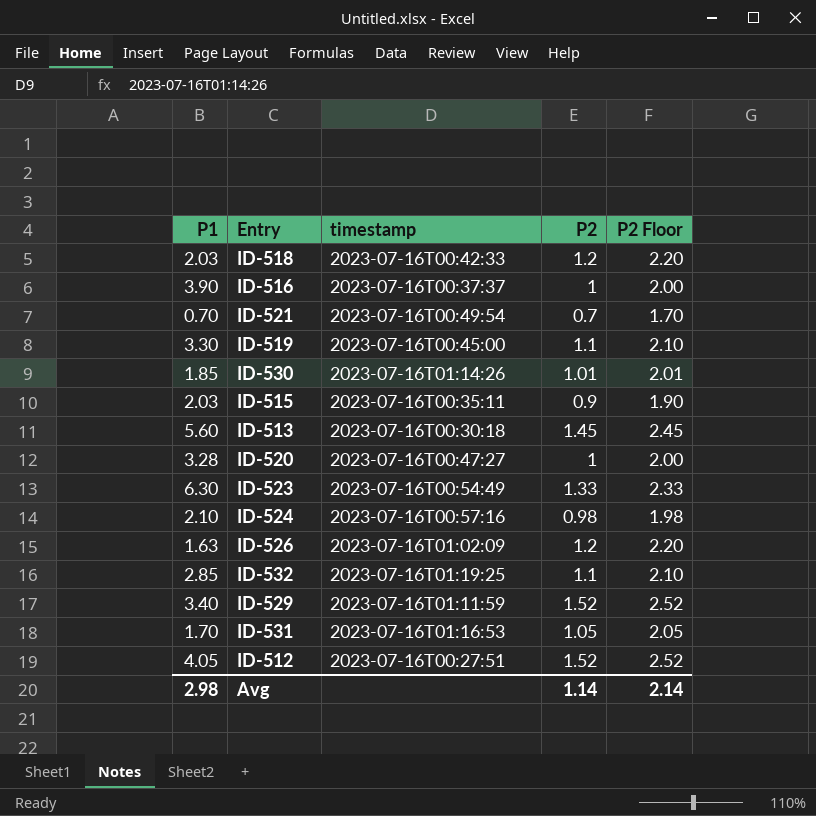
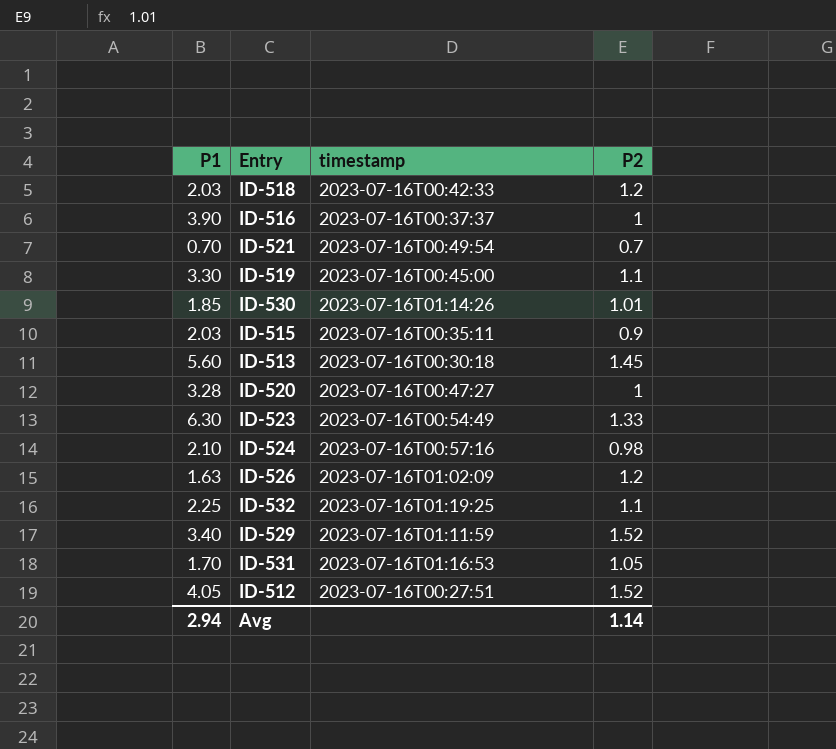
column P2 Floor | formula: [P2] + 1 -> none
ID-532 | P1: 2.85 -> 2.25
Avg | P1: 2.98 -> 2.94

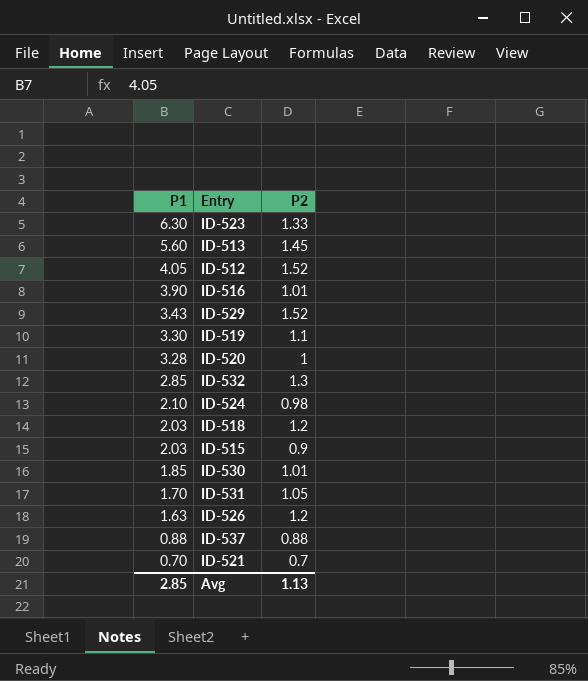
row order: none -> P1 descending
column timestamp | position: 3 -> none
ID-516 | P2: 1 -> 1.01
ID-529 | P1: 3.40 -> 3.43
ID-532 | P1: 2.25 -> 2.85
ID-532 | P2: 1.1 -> 1.3
row ID-537: none -> 0.88 | 0.88
Avg | P1: 2.94 -> 2.85
Avg | P2: 1.14 -> 1.13

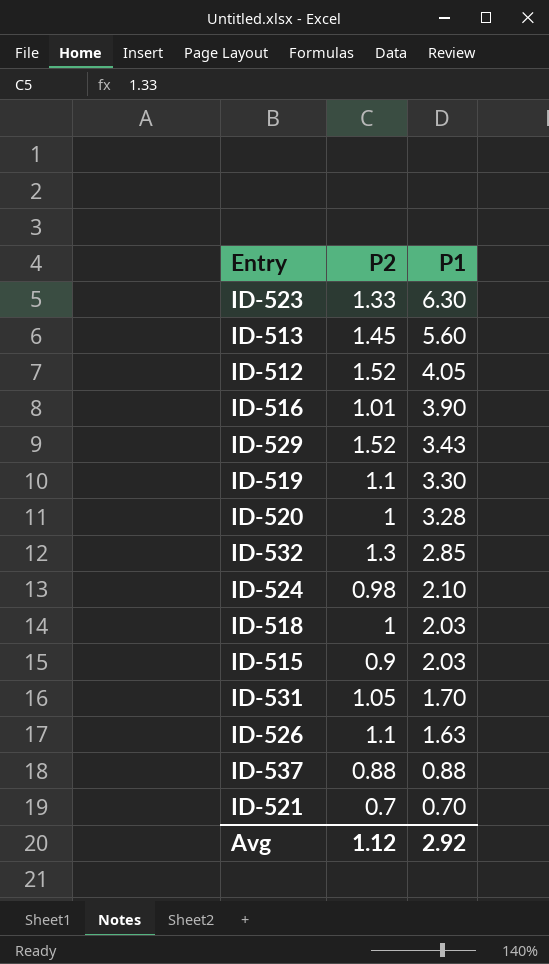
column P1 | position: 1 -> 3
row ID-530: 1.85 | 1.01 -> none
ID-518 | P2: 1.2 -> 1
ID-526 | P2: 1.2 -> 1.1
Avg | P2: 1.13 -> 1.12
Avg | P1: 2.85 -> 2.92

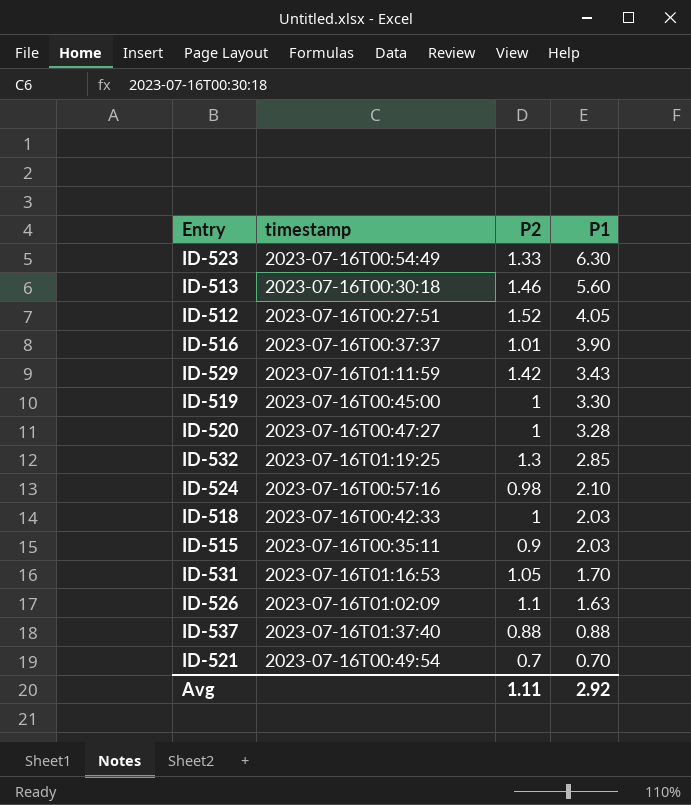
column timestamp | position: none -> 2
ID-513 | P2: 1.45 -> 1.46
ID-529 | P2: 1.52 -> 1.42
ID-519 | P2: 1.1 -> 1
Avg | P2: 1.12 -> 1.11

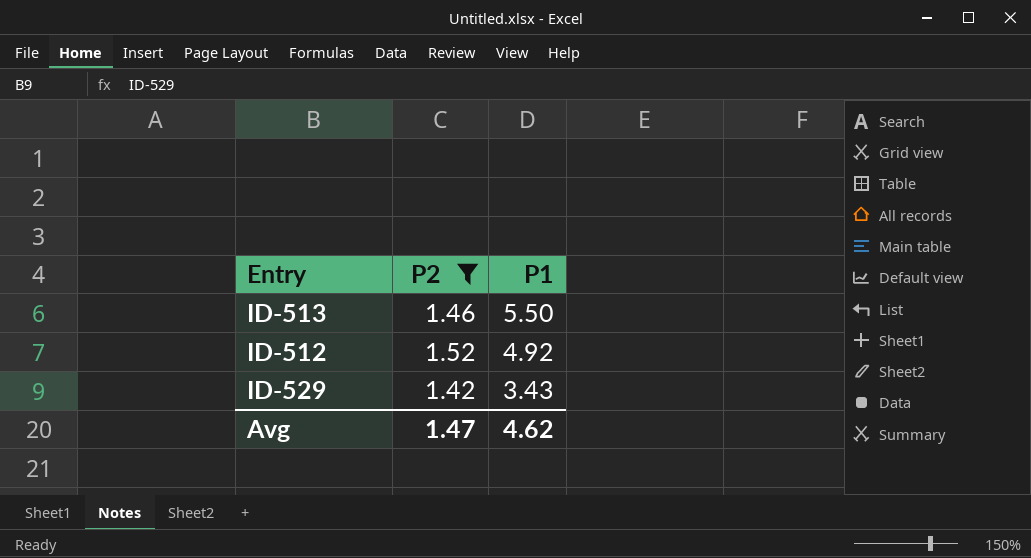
filter: none -> P2 >= 1.42
column timestamp | position: 2 -> none
ID-513 | P1: 5.60 -> 5.50
ID-512 | P1: 4.05 -> 4.92
Avg | P2: 1.11 -> 1.47
Avg | P1: 2.92 -> 4.62

